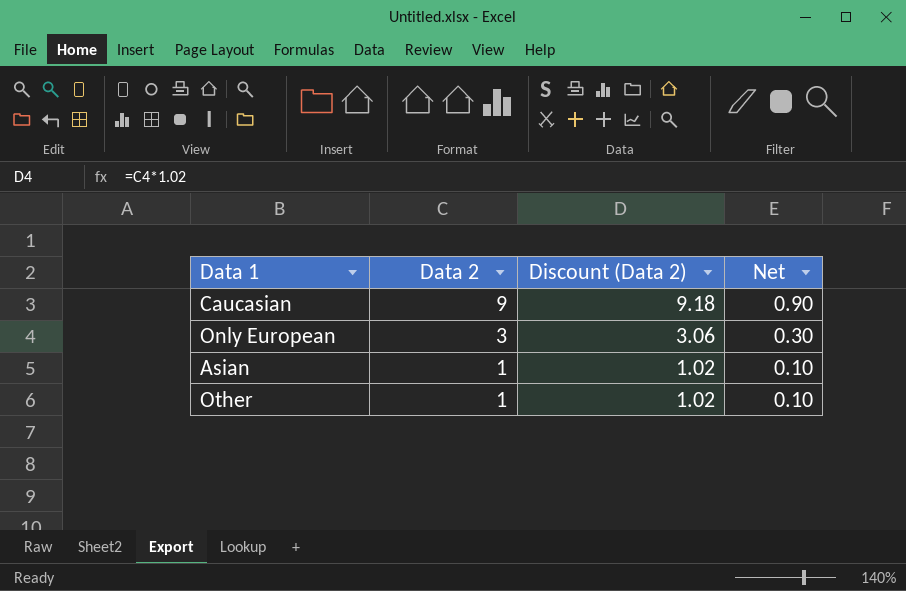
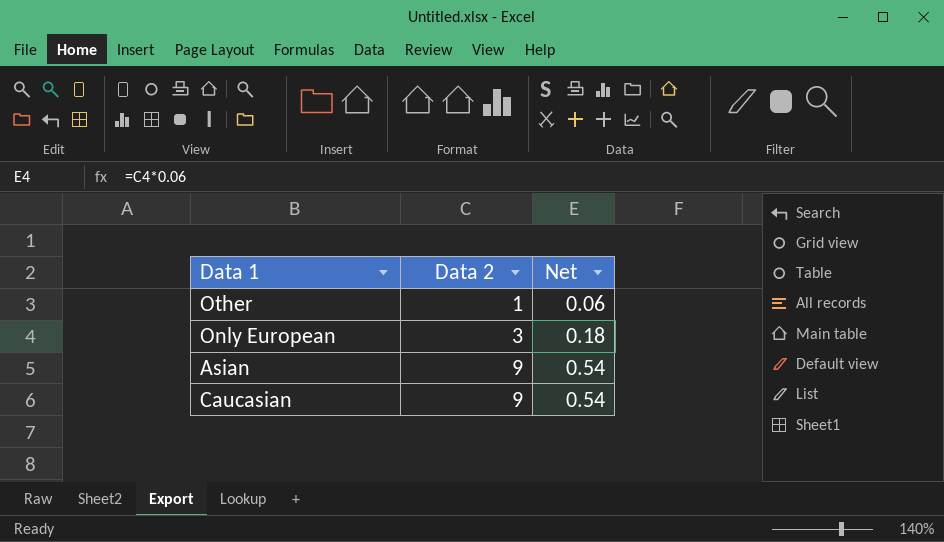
row order: Data 2 descending -> Data 2 ascending
column Discount (Data 2) | formula: [Data 2] * 1.02 -> none
column Net | formula: [Data 2] * 0.1 -> [Data 2] * 0.06
Asian | Data 2: 1 -> 9

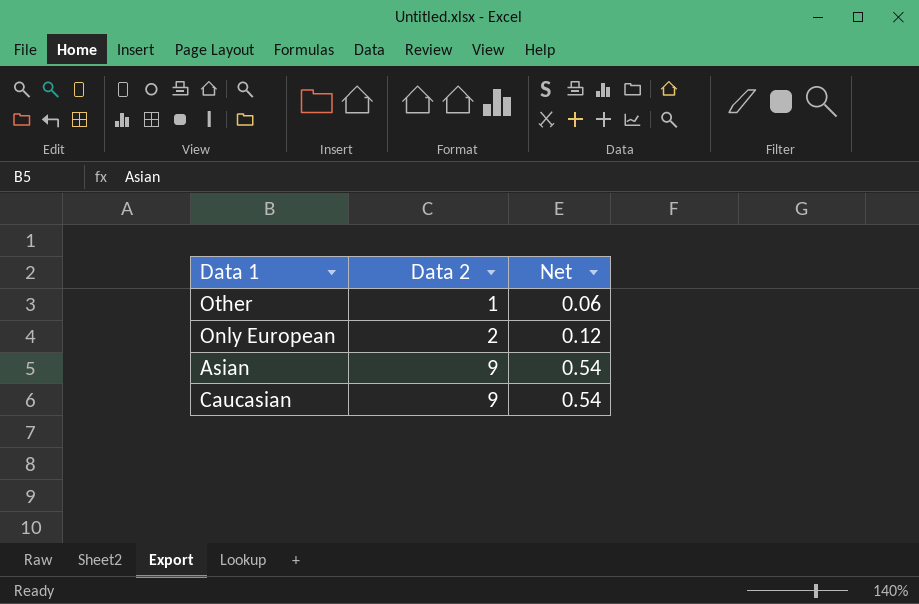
Only European | Data 2: 3 -> 2
Only European | Net: 0.18 -> 0.12

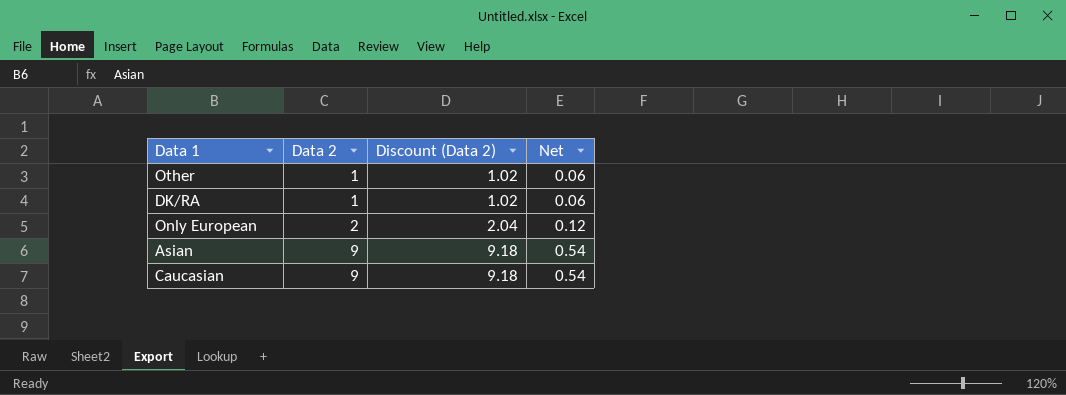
column Discount (Data 2) | formula: none -> [Data 2] * 1.02
row DK/RA: none -> 1 | 1.02 | 0.06

